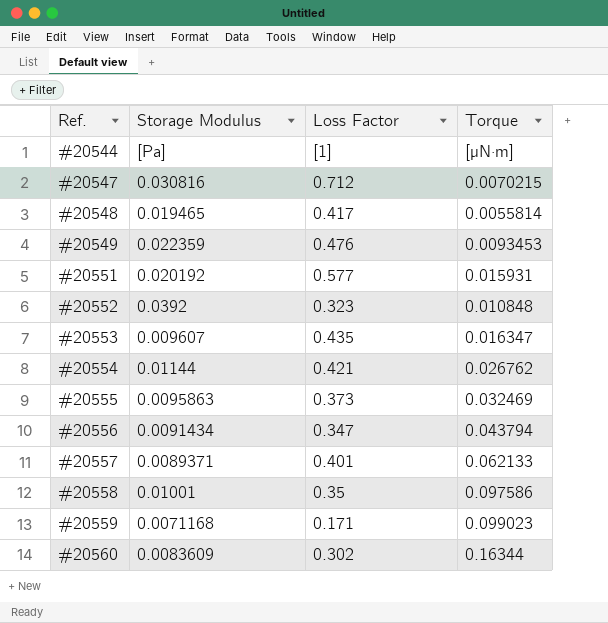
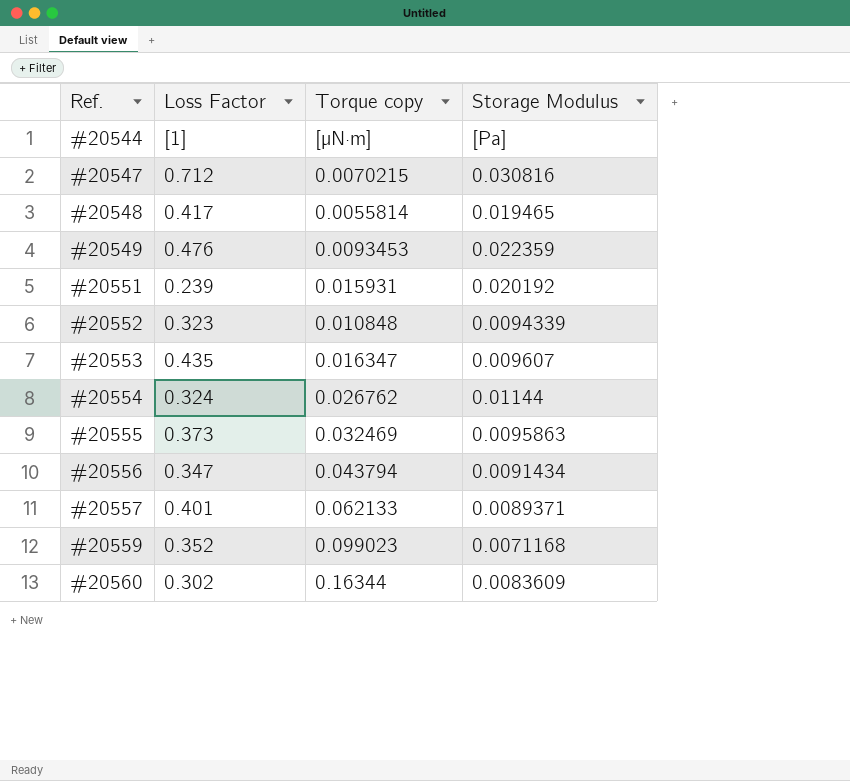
column name: Torque -> Torque copy
column Storage Modulus | position: 2 -> 4
row #20558: 0.01001 | 0.35 | 0.097586 -> none
#20551 | Loss Factor: 0.577 -> 0.239
#20552 | Storage Modulus: 0.0392 -> 0.0094339
#20554 | Loss Factor: 0.421 -> 0.324
#20559 | Loss Factor: 0.171 -> 0.352

